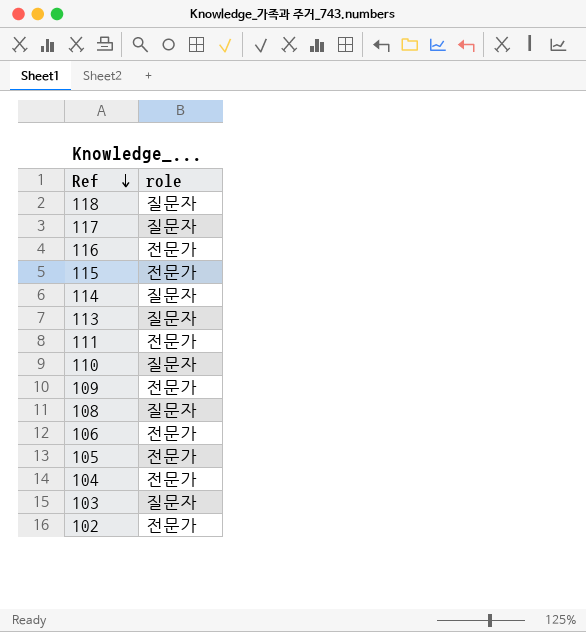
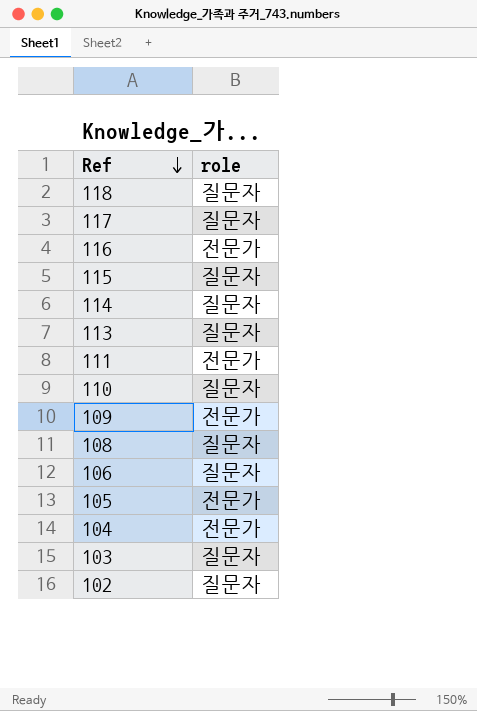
115 | role: 전문가 -> 질문자
106 | role: 전문가 -> 질문자
102 | role: 전문가 -> 질문자

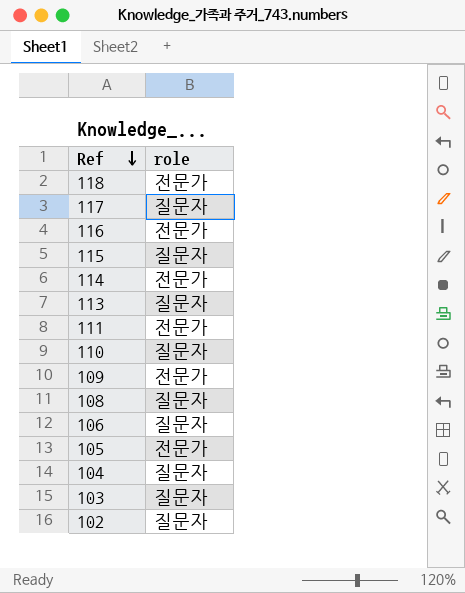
118 | role: 질문자 -> 전문가
114 | role: 질문자 -> 전문가
104 | role: 전문가 -> 질문자

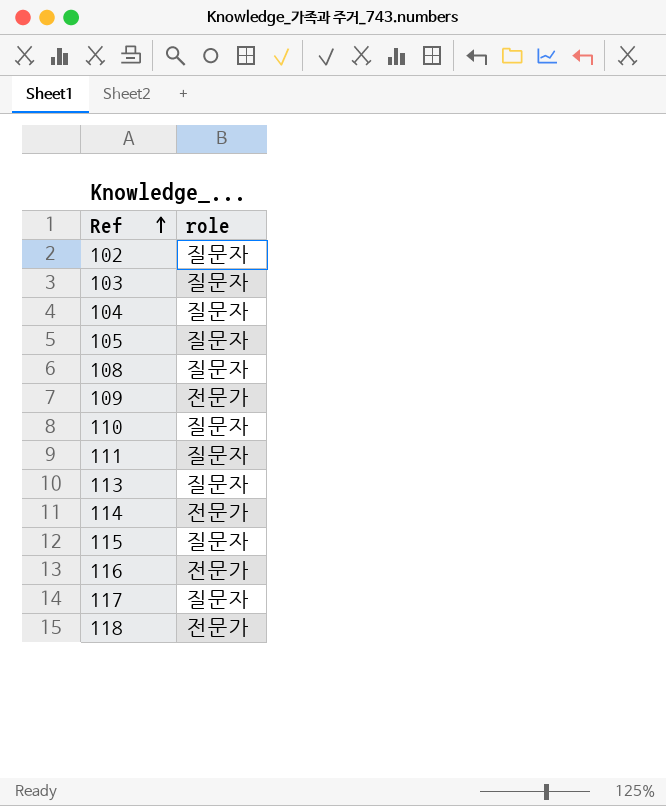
row order: Ref descending -> Ref ascending
row 106: 질문자 -> none
105 | role: 전문가 -> 질문자
111 | role: 전문가 -> 질문자

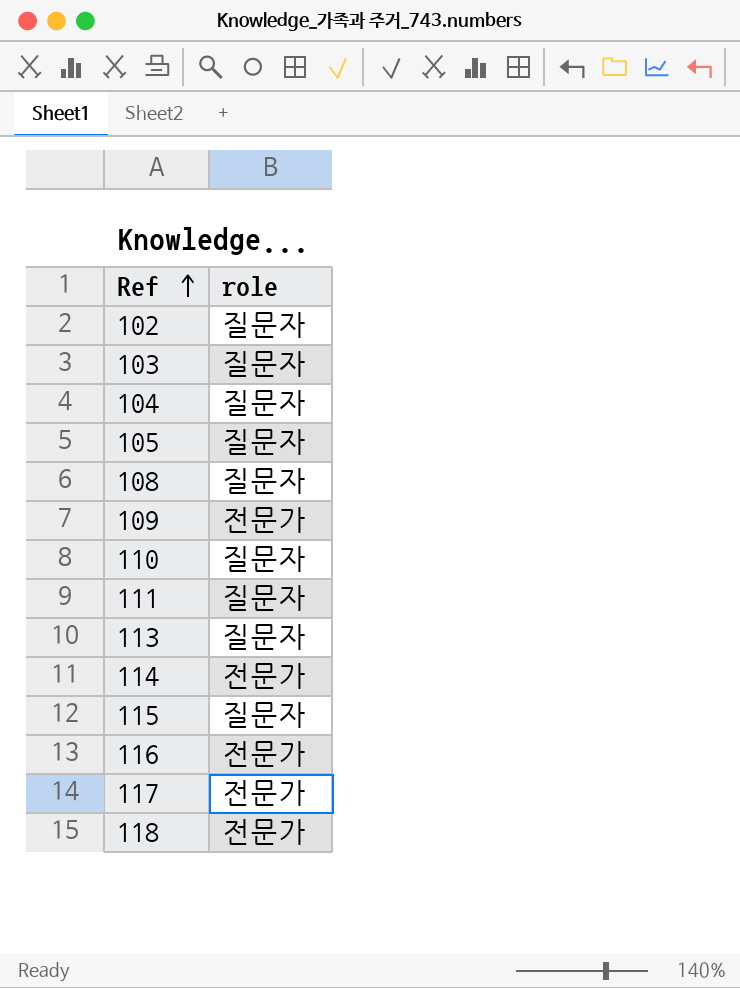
117 | role: 질문자 -> 전문가

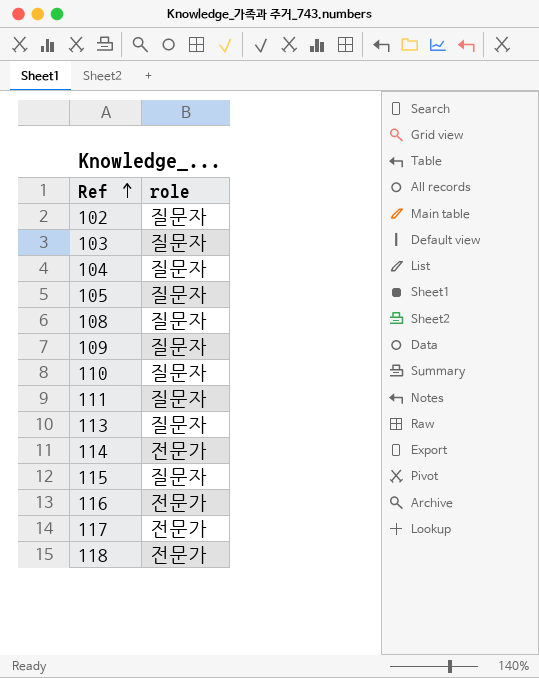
109 | role: 전문가 -> 질문자

